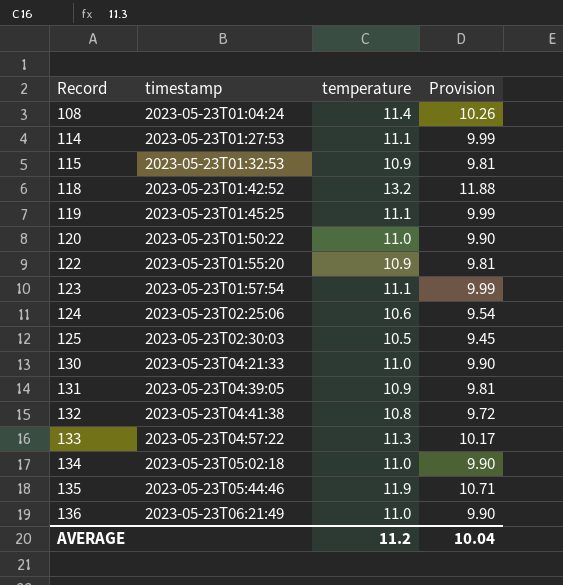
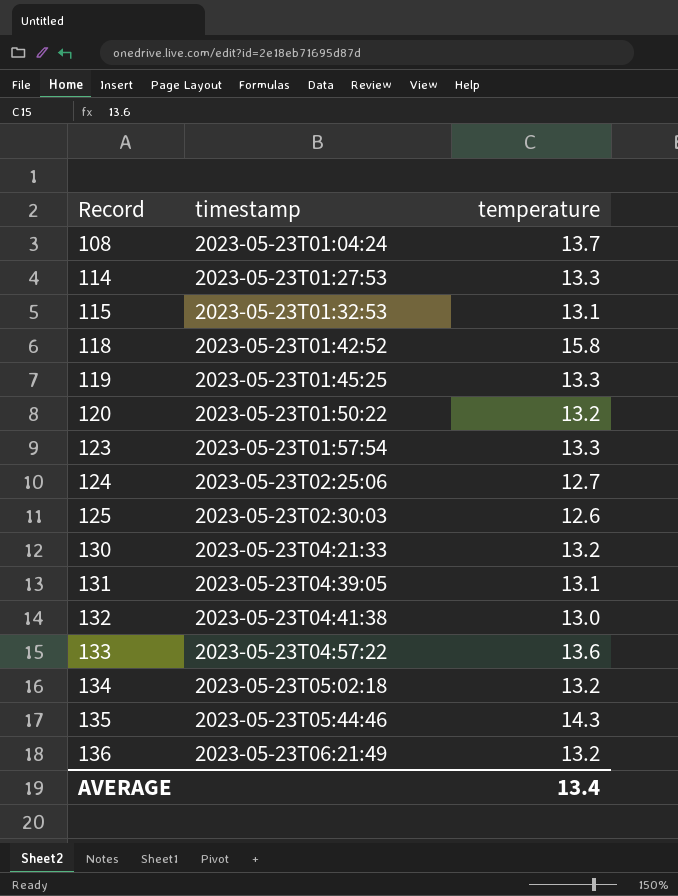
column Provision | formula: [temperature] * 0.9 -> none
row 122: 2023-05-23T01:55:20 | 10.9 | 9.81 -> none
108 | temperature: 11.4 -> 13.7
114 | temperature: 11.1 -> 13.3
115 | temperature: 10.9 -> 13.1
118 | temperature: 13.2 -> 15.8
119 | temperature: 11.1 -> 13.3
120 | temperature: 11.0 -> 13.2
123 | temperature: 11.1 -> 13.3
124 | temperature: 10.6 -> 12.7
125 | temperature: 10.5 -> 12.6
130 | temperature: 11.0 -> 13.2
131 | temperature: 10.9 -> 13.1
132 | temperature: 10.8 -> 13.0
133 | temperature: 11.3 -> 13.6
134 | temperature: 11.0 -> 13.2
135 | temperature: 11.9 -> 14.3
136 | temperature: 11.0 -> 13.2
AVERAGE | temperature: 11.2 -> 13.4

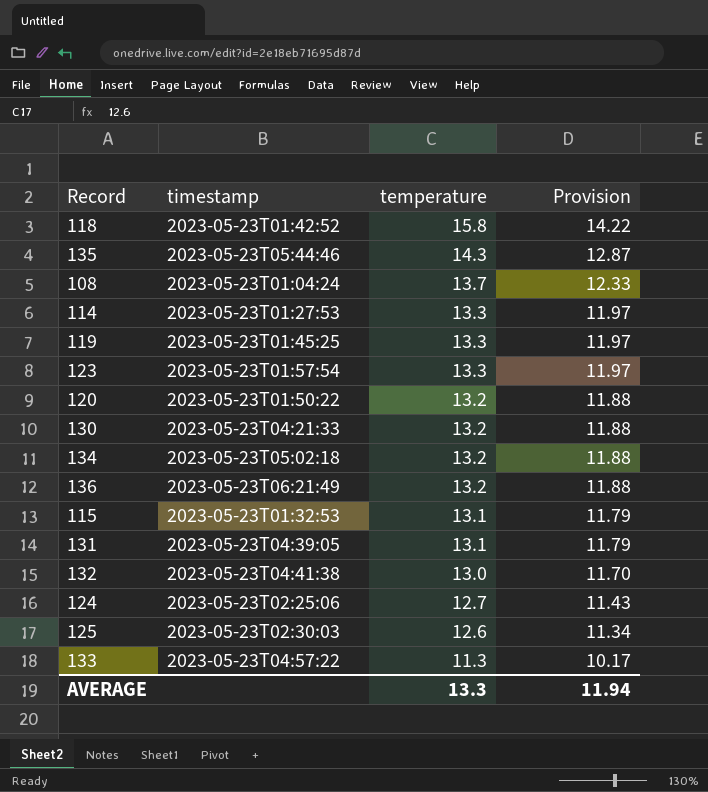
row order: Record ascending -> temperature descending
column Provision | formula: none -> [temperature] * 0.9
133 | temperature: 13.6 -> 11.3
AVERAGE | temperature: 13.4 -> 13.3

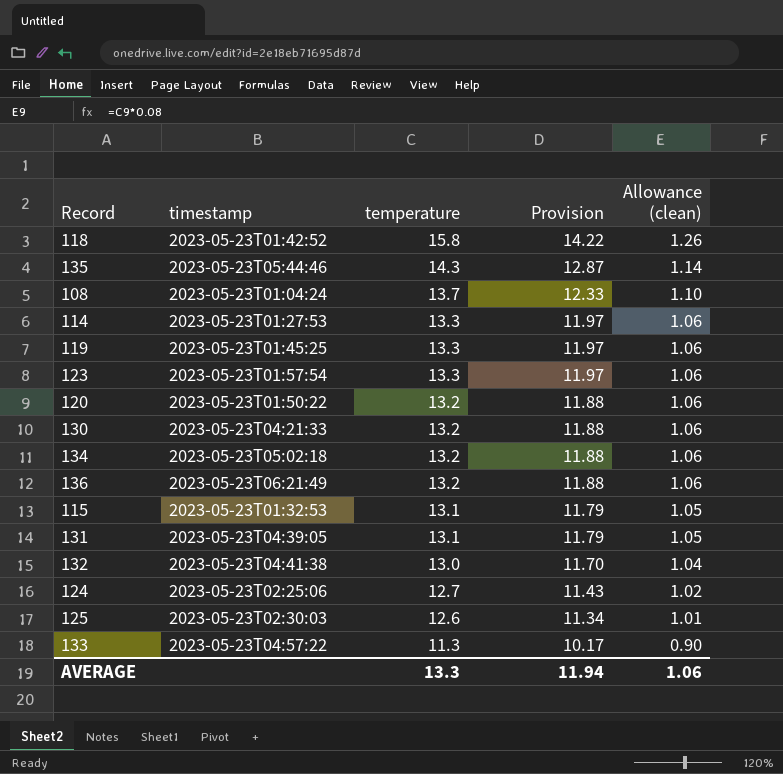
column Allowance (clean) | formula: none -> [temperature] * 0.08

